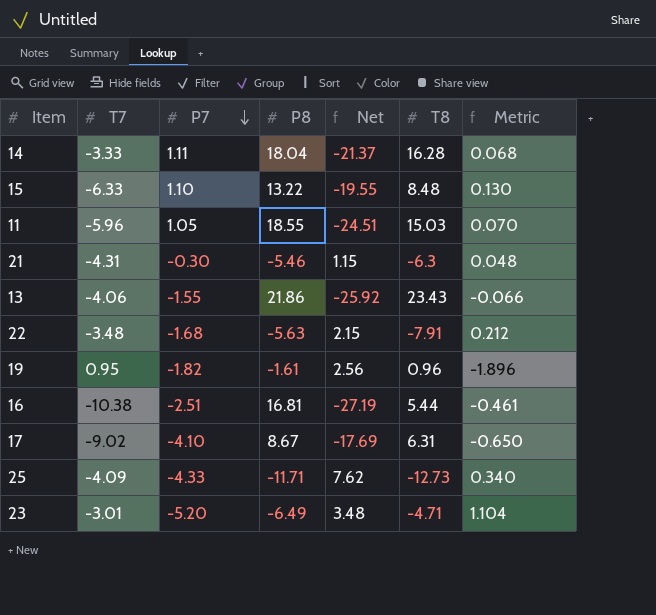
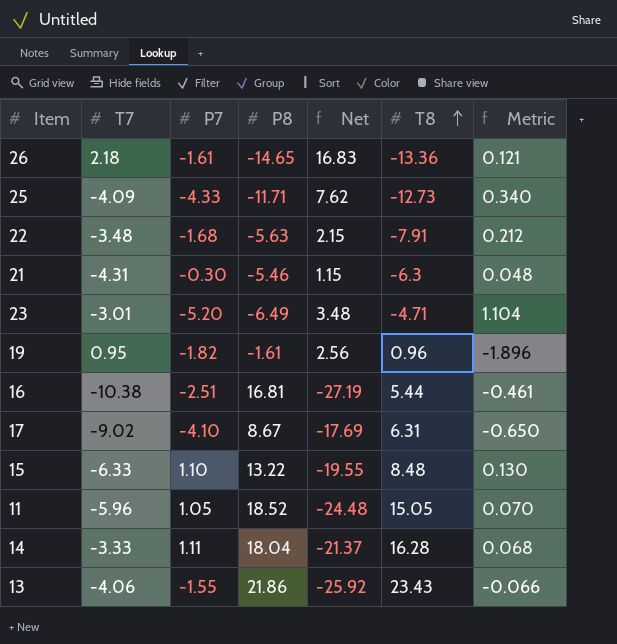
row order: P7 descending -> T8 ascending
row 26: none -> 2.18 | -1.61 | -14.65 | 16.83 | -13.36 | 0.121
11 | P8: 18.55 -> 18.52
11 | Net: -24.51 -> -24.48
11 | T8: 15.03 -> 15.05

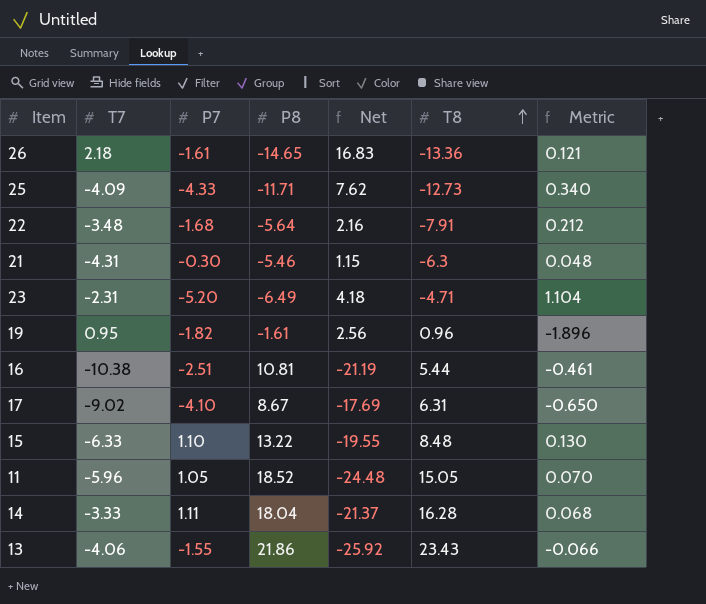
22 | P8: -5.63 -> -5.64
22 | Net: 2.15 -> 2.16
23 | T7: -3.01 -> -2.31
23 | Net: 3.48 -> 4.18
16 | P8: 16.81 -> 10.81
16 | Net: -27.19 -> -21.19

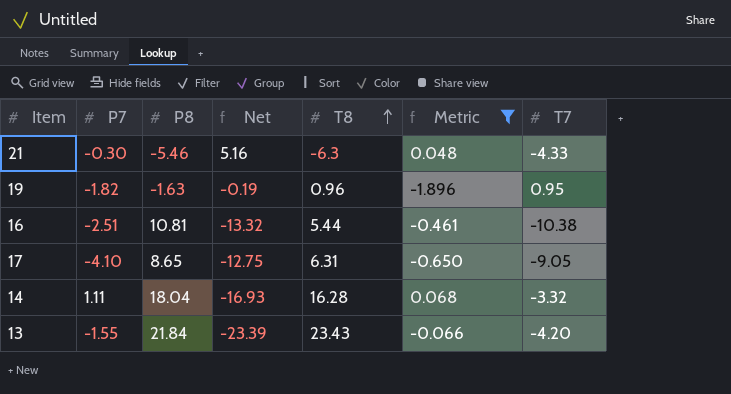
filter: none -> Metric <= 0.068
column Net | formula: [T7] - [P8] -> [P7] - [P8]
column T7 | position: 2 -> 7
21 | T7: -4.31 -> -4.33
19 | P8: -1.61 -> -1.63
17 | P8: 8.67 -> 8.65
17 | T7: -9.02 -> -9.05
14 | T7: -3.33 -> -3.32
13 | P8: 21.86 -> 21.84
13 | T7: -4.06 -> -4.20

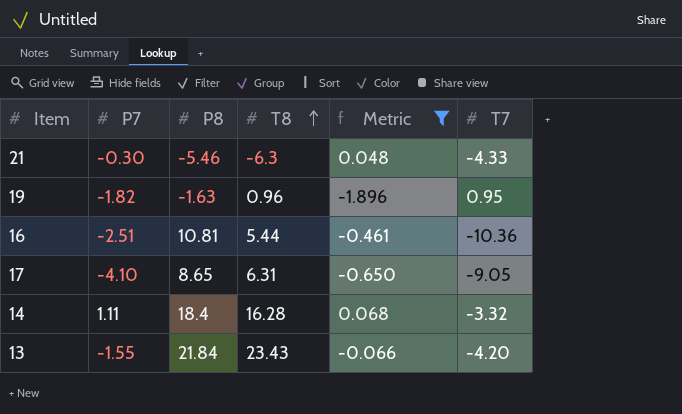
column Net | formula: [P7] - [P8] -> none
16 | T7: -10.38 -> -10.36
14 | P8: 18.04 -> 18.4

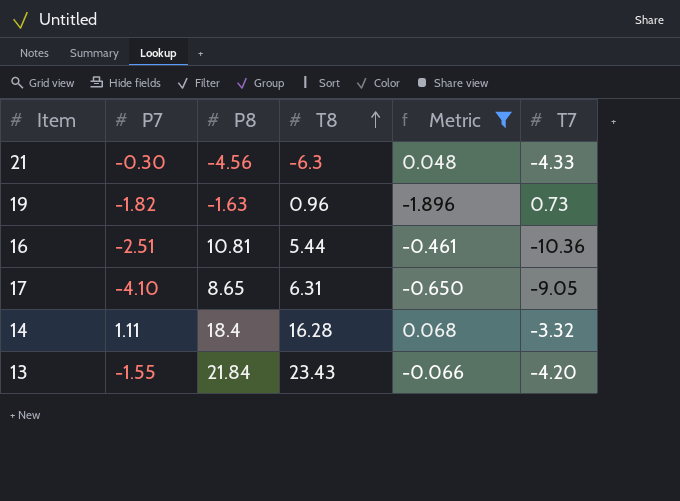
21 | P8: -5.46 -> -4.56
19 | T7: 0.95 -> 0.73

